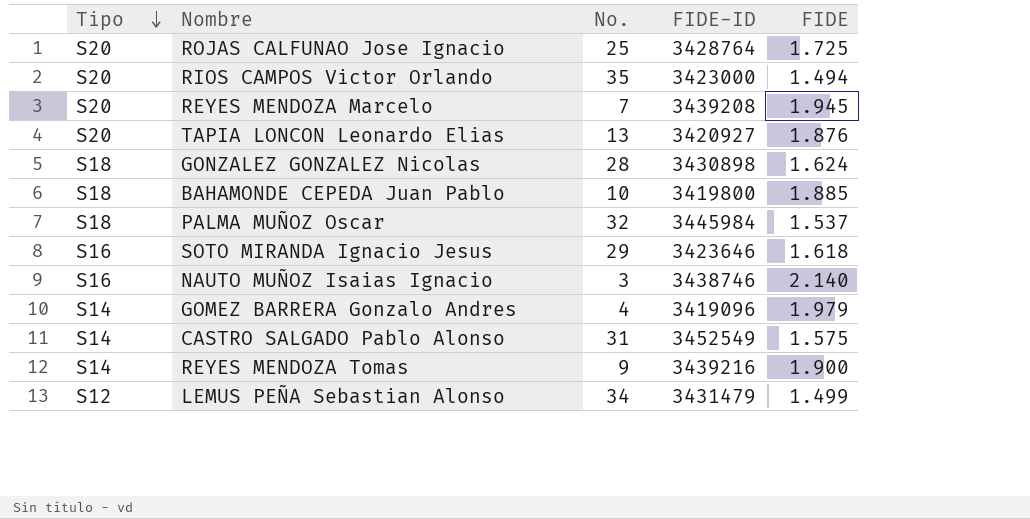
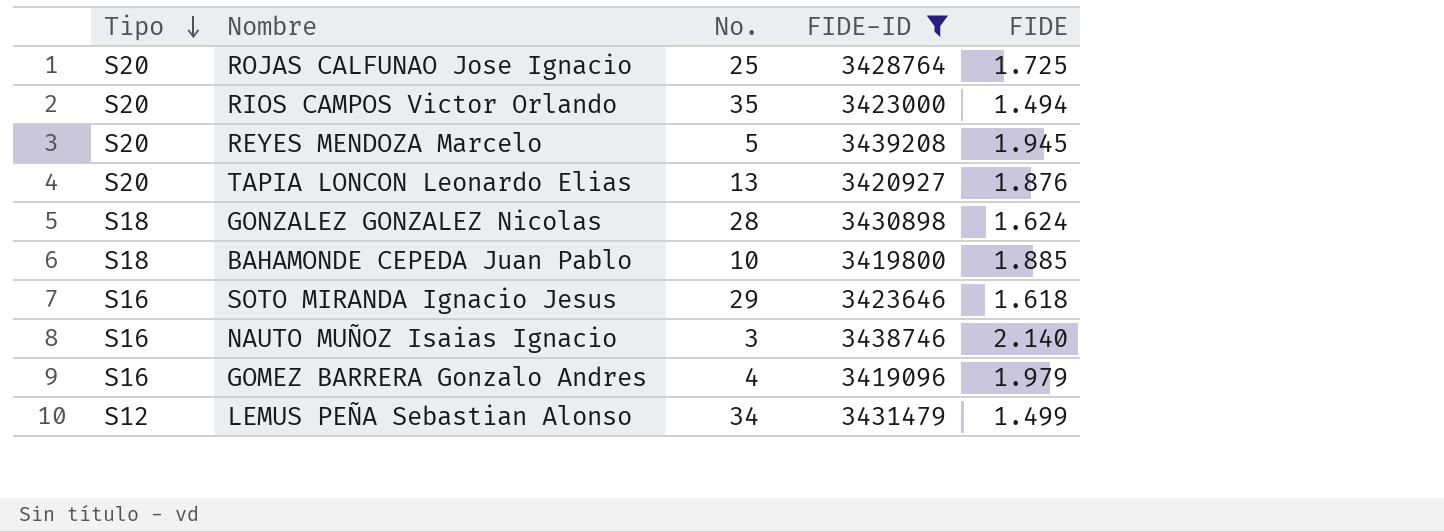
filter: none -> FIDE-ID <= 3439208
REYES MENDOZA Marcelo | No.: 7 -> 5
GOMEZ BARRERA Gonzalo Andres | Tipo: S14 -> S16

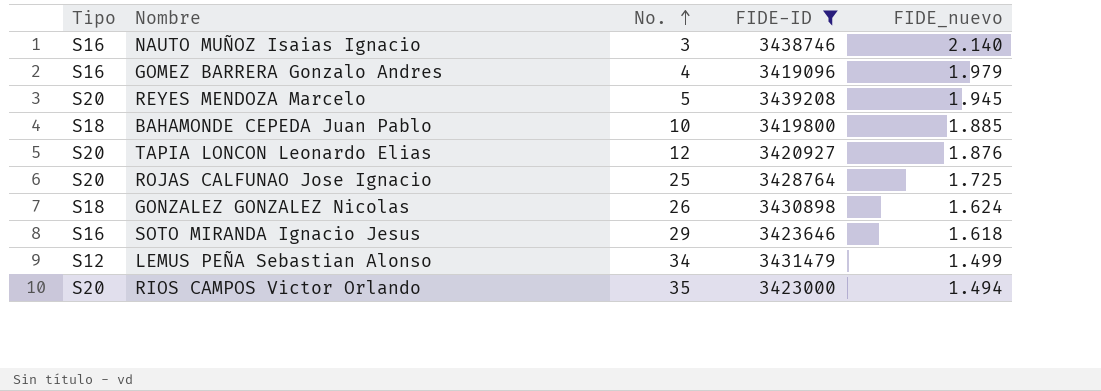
row order: Tipo descending -> No. ascending
column name: FIDE -> FIDE_nuevo
TAPIA LONCON Leonardo Elias | No.: 13 -> 12
GONZALEZ GONZALEZ Nicolas | No.: 28 -> 26

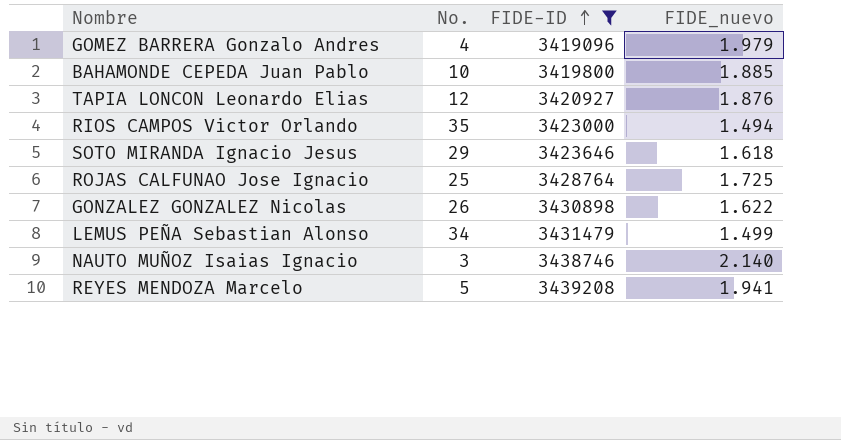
row order: No. ascending -> FIDE-ID ascending
column Tipo | position: 1 -> none
GONZALEZ GONZALEZ Nicolas | FIDE_nuevo: 1.624 -> 1.622
REYES MENDOZA Marcelo | FIDE_nuevo: 1.945 -> 1.941

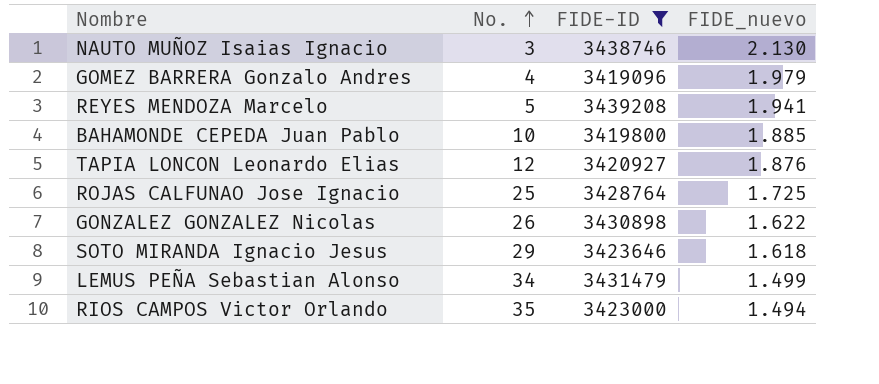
row order: FIDE-ID ascending -> No. ascending
NAUTO MUÑOZ Isaias Ignacio | FIDE_nuevo: 2.140 -> 2.130

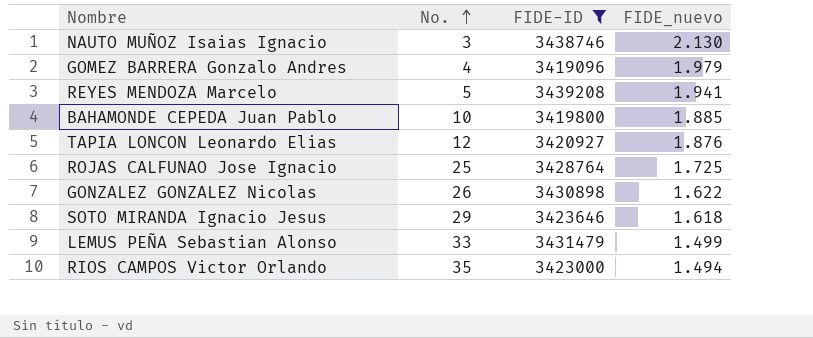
LEMUS PEÑA Sebastian Alonso | No.: 34 -> 33

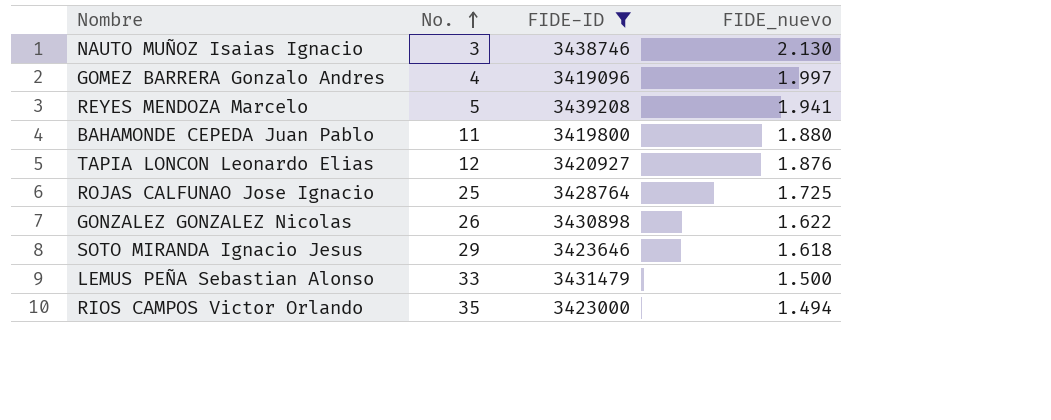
GOMEZ BARRERA Gonzalo Andres | FIDE_nuevo: 1.979 -> 1.997
BAHAMONDE CEPEDA Juan Pablo | No.: 10 -> 11
BAHAMONDE CEPEDA Juan Pablo | FIDE_nuevo: 1.885 -> 1.880
LEMUS PEÑA Sebastian Alonso | FIDE_nuevo: 1.499 -> 1.500

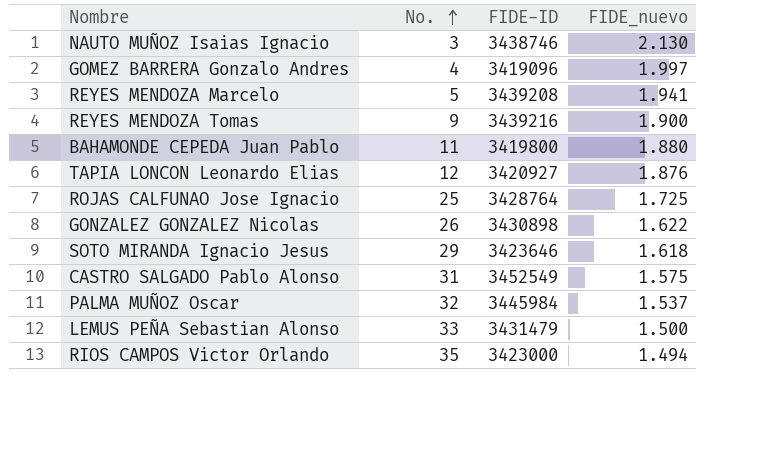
filter: FIDE-ID <= 3439208 -> none

